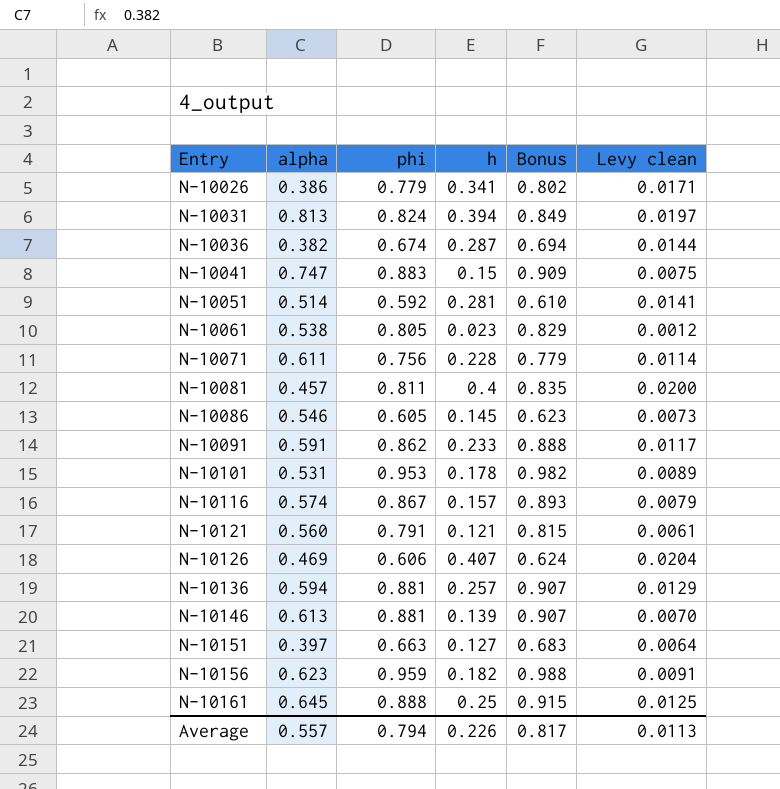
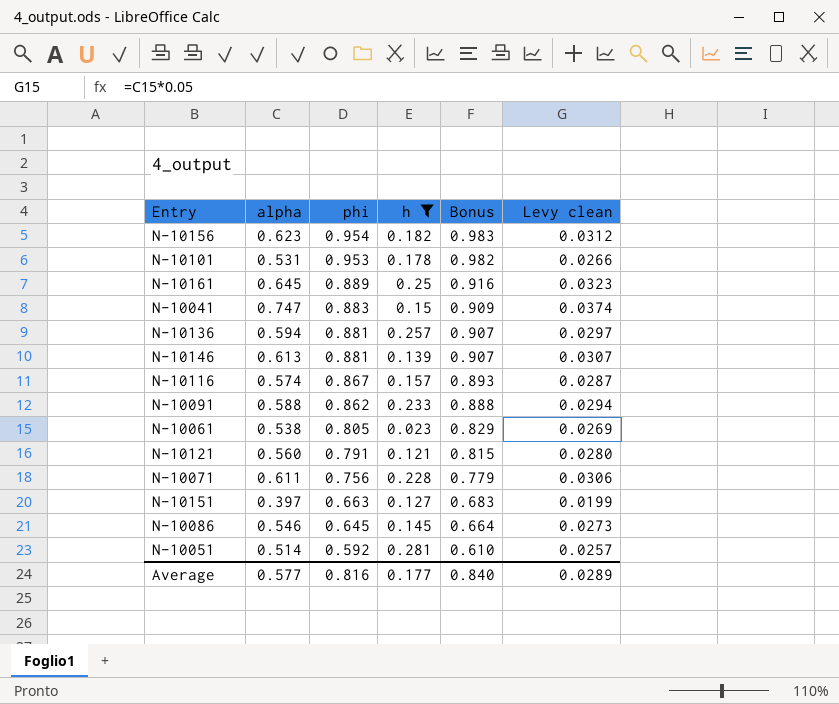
filter: none -> h <= 0.281
row order: Entry ascending -> phi descending
column Levy clean | formula: [h] * 0.05 -> [alpha] * 0.05
N-10156 | phi: 0.959 -> 0.954
N-10156 | Bonus: 0.988 -> 0.983
N-10161 | phi: 0.888 -> 0.889
N-10161 | Bonus: 0.915 -> 0.916
N-10091 | alpha: 0.591 -> 0.588
N-10086 | phi: 0.605 -> 0.645
N-10086 | Bonus: 0.623 -> 0.664
Average | alpha: 0.557 -> 0.577
Average | phi: 0.794 -> 0.816
Average | h: 0.226 -> 0.177
Average | Bonus: 0.817 -> 0.840
Average | Levy clean: 0.0113 -> 0.0289

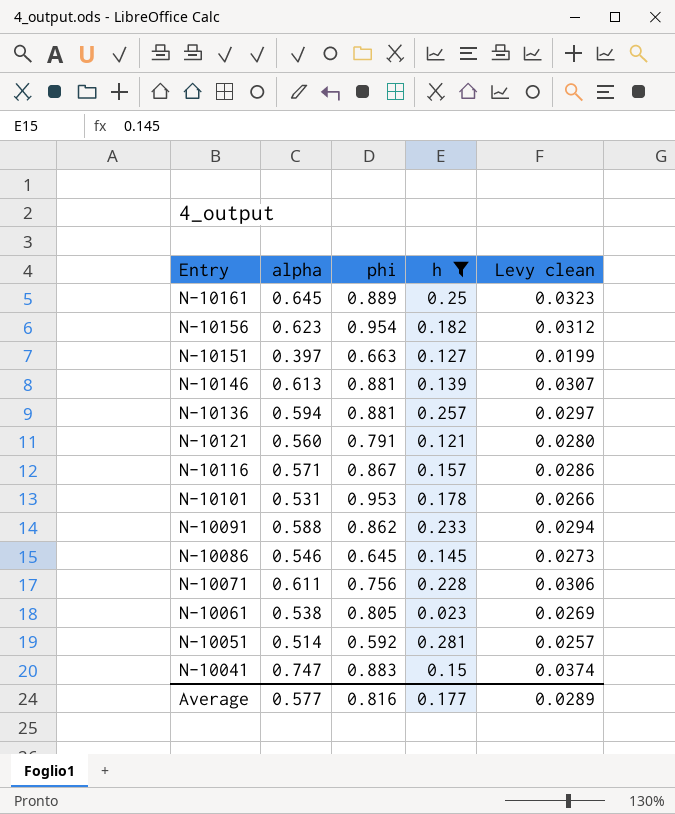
row order: phi descending -> Entry descending
column Bonus | formula: [phi] * 1.03 -> none
N-10116 | alpha: 0.574 -> 0.571
N-10116 | Levy clean: 0.0287 -> 0.0286

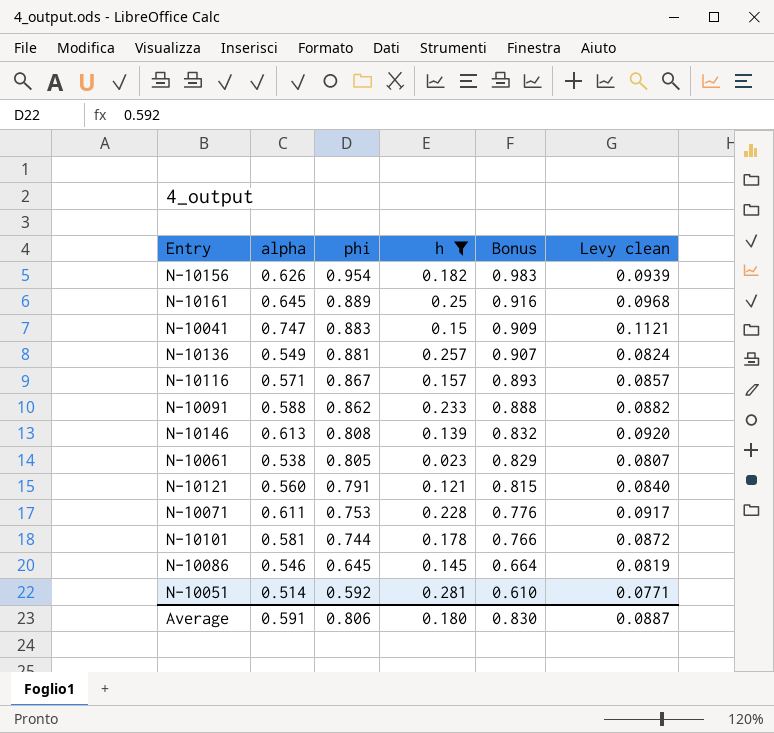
row order: Entry descending -> phi descending
column Bonus | formula: none -> [phi] * 1.03
column Levy clean | formula: [alpha] * 0.05 -> [alpha] * 0.15
row N-10151: 0.397 | 0.663 | 0.127 | 0.0199 -> none
N-10156 | alpha: 0.623 -> 0.626
N-10136 | alpha: 0.594 -> 0.549
N-10146 | phi: 0.881 -> 0.808
N-10071 | phi: 0.756 -> 0.753
N-10101 | alpha: 0.531 -> 0.581
N-10101 | phi: 0.953 -> 0.744
Average | alpha: 0.577 -> 0.591
Average | phi: 0.816 -> 0.806
Average | h: 0.177 -> 0.180
Average | Levy clean: 0.0289 -> 0.0887

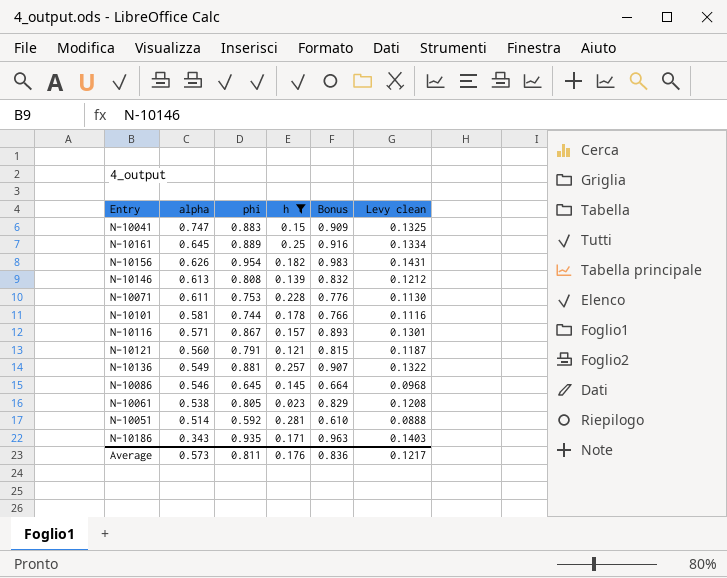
row order: phi descending -> alpha descending
column Levy clean | formula: [alpha] * 0.15 -> [phi] * 0.15
row N-10091: 0.588 | 0.862 | 0.233 | 0.888 | 0.0882 -> none
row N-10186: none -> 0.343 | 0.935 | 0.171 | 0.963 | 0.1403
Average | alpha: 0.591 -> 0.573
Average | phi: 0.806 -> 0.811
Average | h: 0.180 -> 0.176
Average | Bonus: 0.830 -> 0.836
Average | Levy clean: 0.0887 -> 0.1217

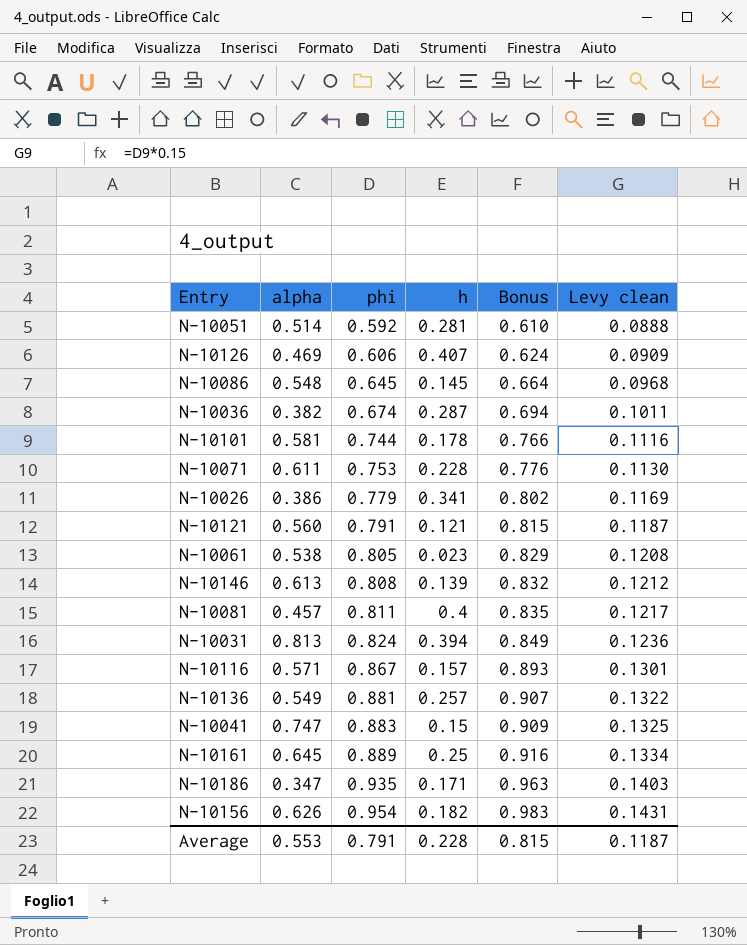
filter: h <= 0.281 -> none
row order: alpha descending -> phi ascending
N-10086 | alpha: 0.546 -> 0.548
N-10186 | alpha: 0.343 -> 0.347
Average | alpha: 0.573 -> 0.553
Average | phi: 0.811 -> 0.791
Average | h: 0.176 -> 0.228
Average | Bonus: 0.836 -> 0.815
Average | Levy clean: 0.1217 -> 0.1187

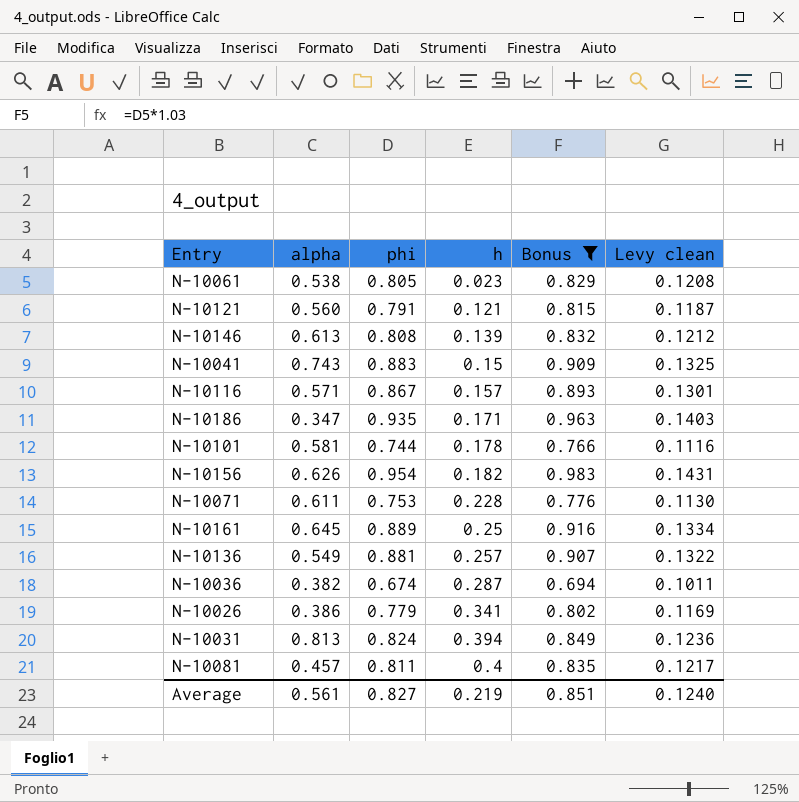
filter: none -> Bonus >= 0.694
row order: phi ascending -> h ascending
N-10041 | alpha: 0.747 -> 0.743
Average | alpha: 0.553 -> 0.561
Average | phi: 0.791 -> 0.827
Average | h: 0.228 -> 0.219
Average | Bonus: 0.815 -> 0.851
Average | Levy clean: 0.1187 -> 0.1240

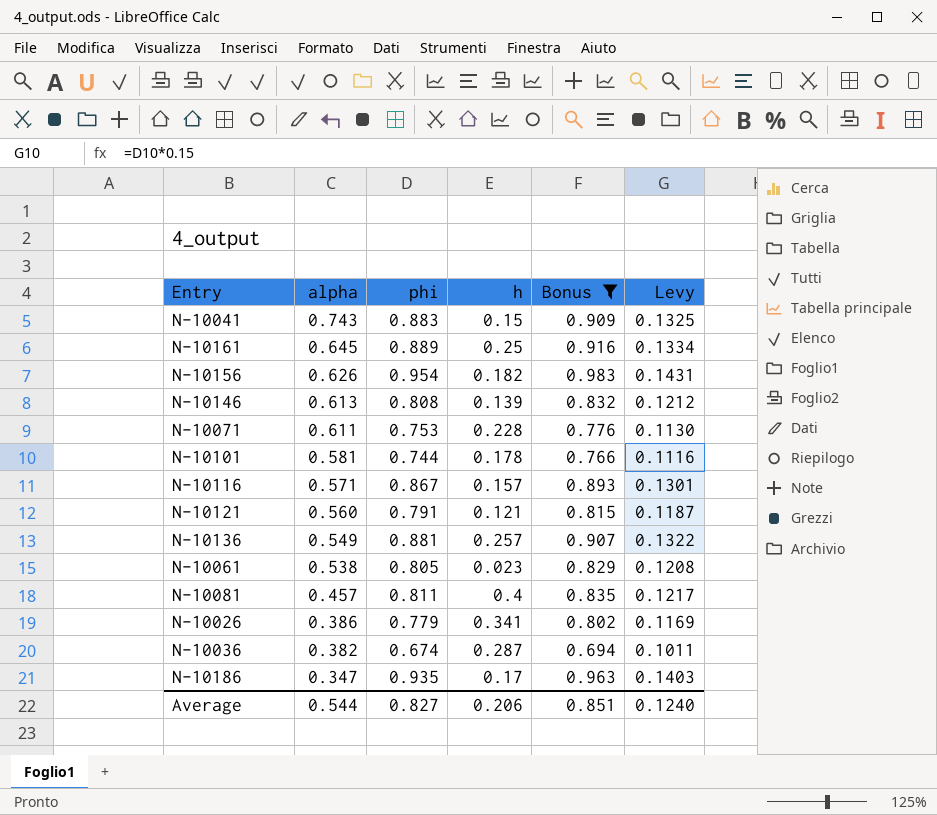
row order: h ascending -> alpha descending
column name: Levy clean -> Levy
row N-10031: 0.813 | 0.824 | 0.394 | 0.849 | 0.1236 -> none
N-10186 | h: 0.171 -> 0.17
Average | alpha: 0.561 -> 0.544
Average | h: 0.219 -> 0.206

